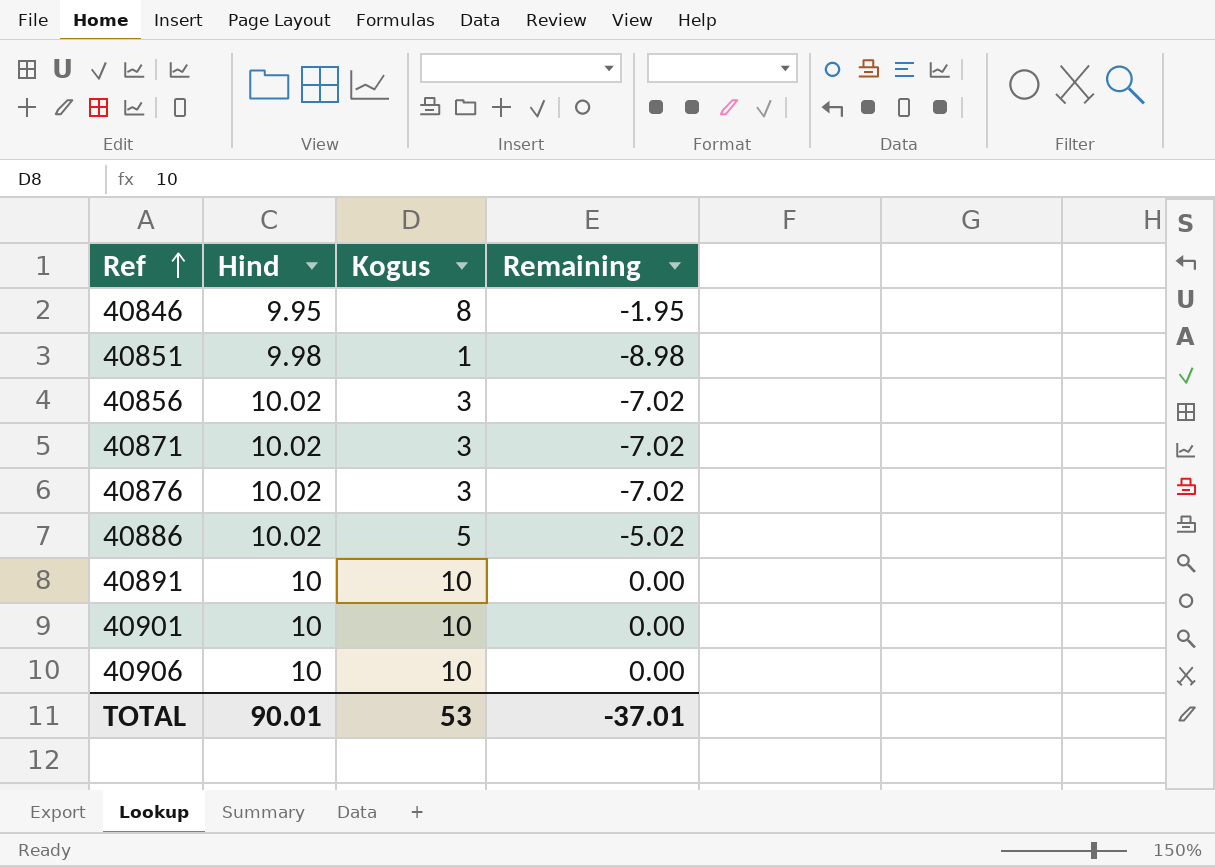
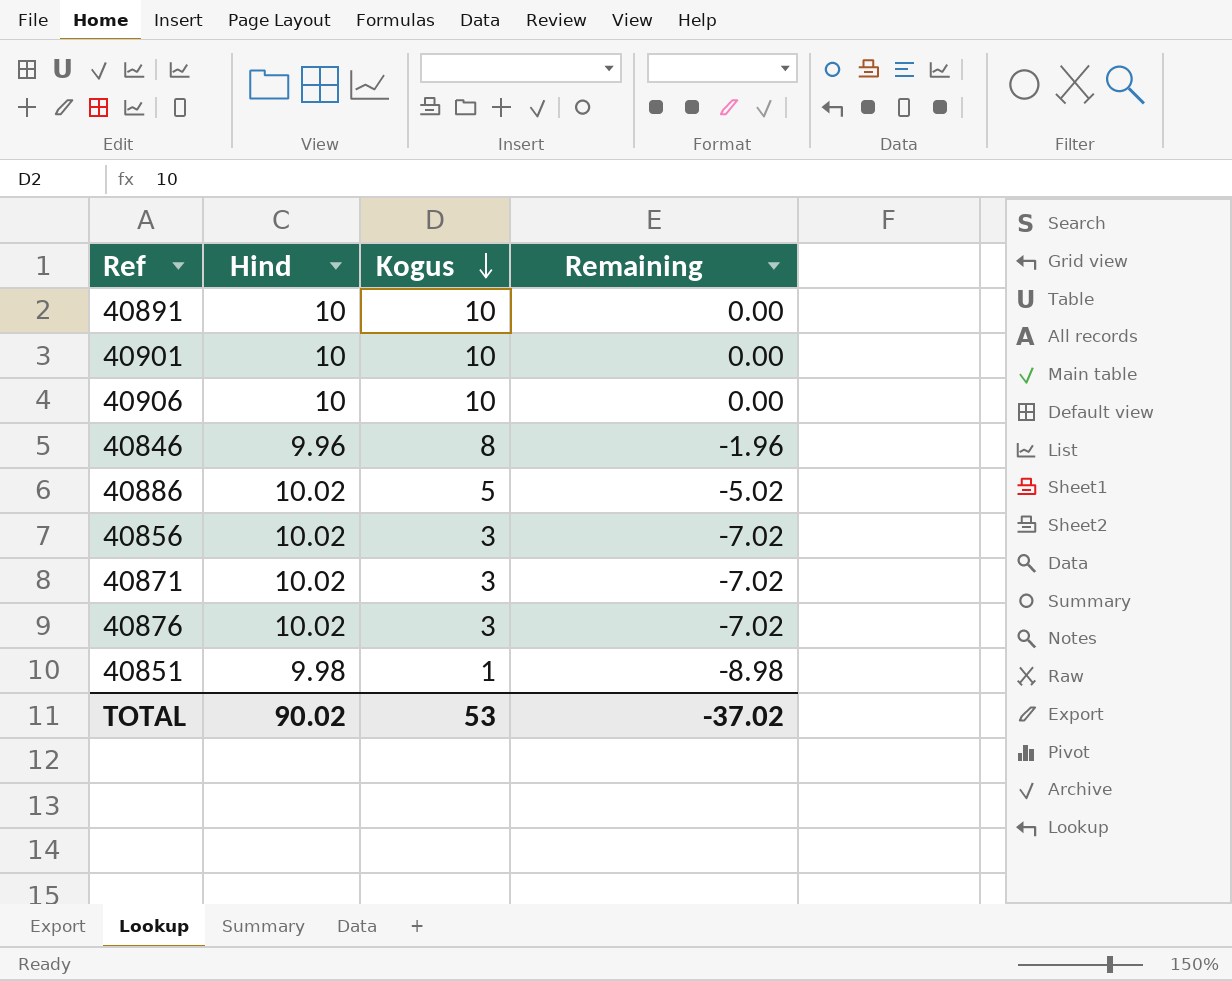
row order: Ref ascending -> Kogus descending
40846 | Hind: 9.95 -> 9.96
40846 | Remaining: -1.95 -> -1.96
TOTAL | Hind: 90.01 -> 90.02
TOTAL | Remaining: -37.01 -> -37.02

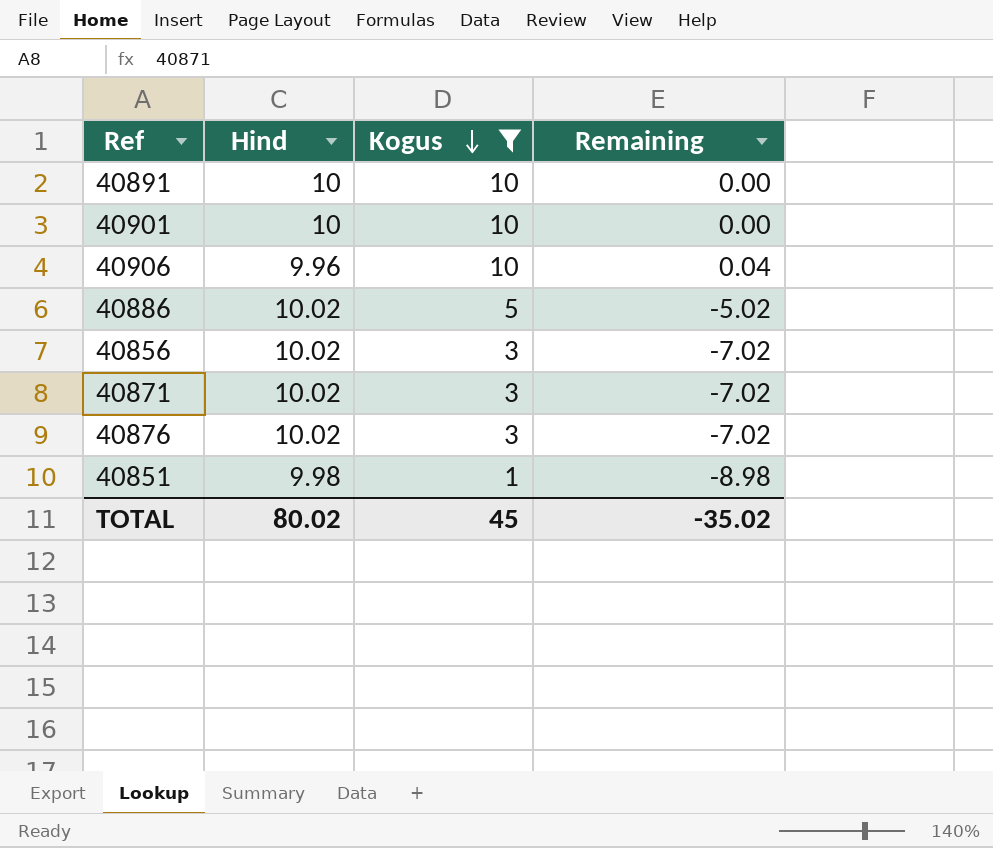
filter: none -> Kogus != 8
40906 | Hind: 10 -> 9.96
40906 | Remaining: 0.00 -> 0.04
TOTAL | Hind: 90.02 -> 80.02
TOTAL | Kogus: 53 -> 45
TOTAL | Remaining: -37.02 -> -35.02

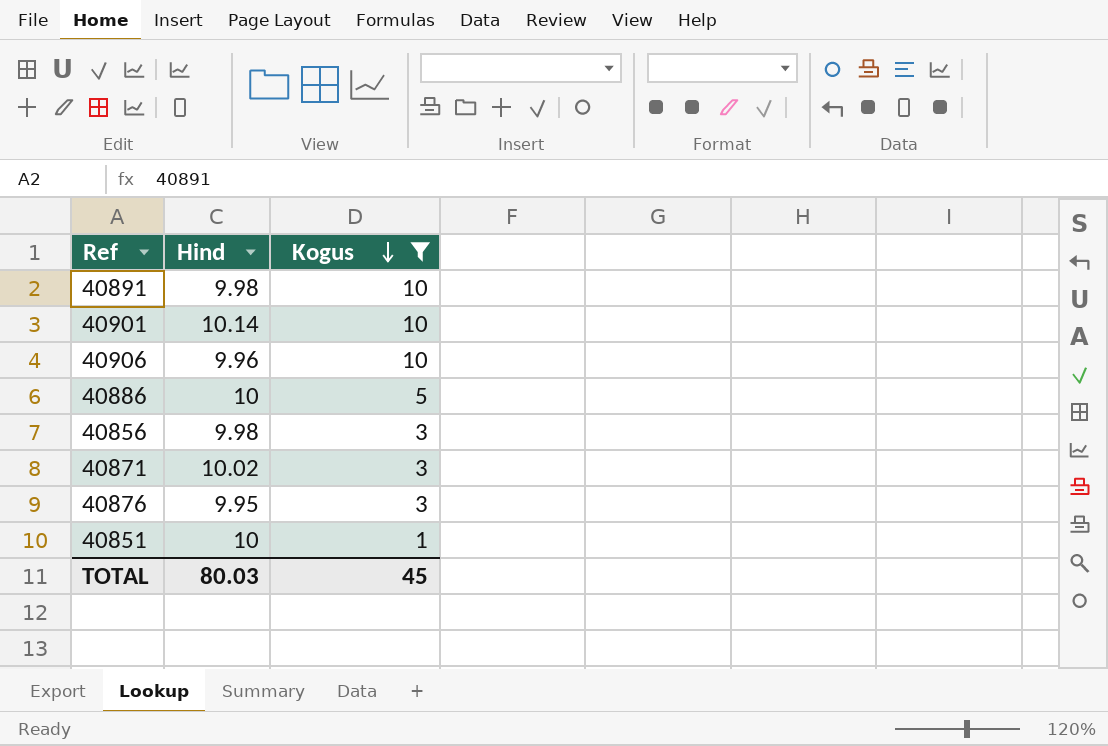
column Remaining | formula: [Kogus] - [Hind] -> none
40891 | Hind: 10 -> 9.98
40901 | Hind: 10 -> 10.14
40886 | Hind: 10.02 -> 10
40856 | Hind: 10.02 -> 9.98
40876 | Hind: 10.02 -> 9.95
40851 | Hind: 9.98 -> 10
TOTAL | Hind: 80.02 -> 80.03

